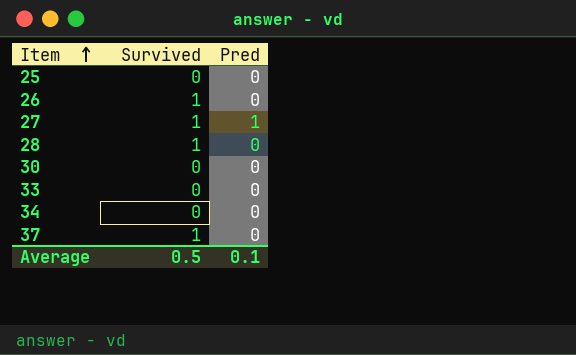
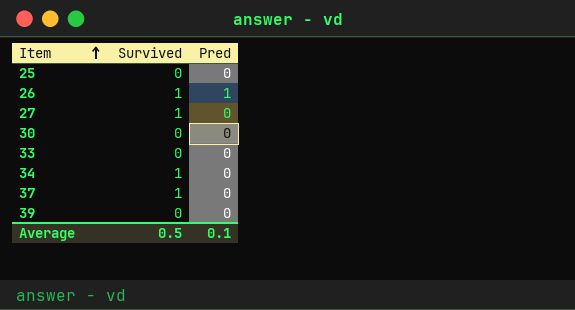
row 28: 1 | 0 -> none
26 | Pred: 0 -> 1
27 | Pred: 1 -> 0
34 | Survived: 0 -> 1
row 39: none -> 0 | 0

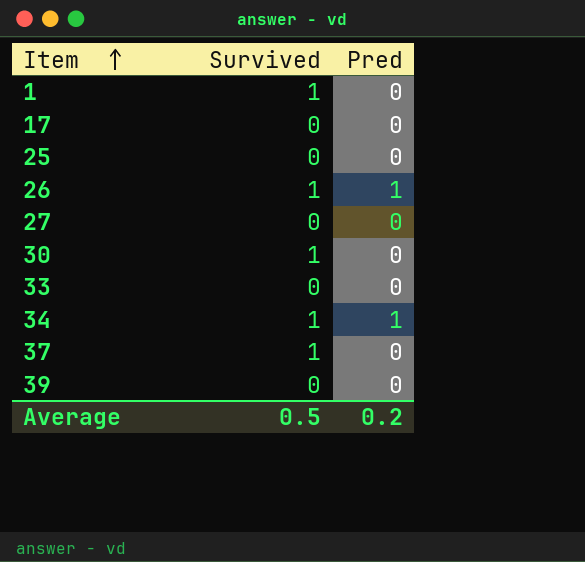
row 1: none -> 1 | 0
row 17: none -> 0 | 0
27 | Survived: 1 -> 0
30 | Survived: 0 -> 1
34 | Pred: 0 -> 1
Average | Pred: 0.1 -> 0.2

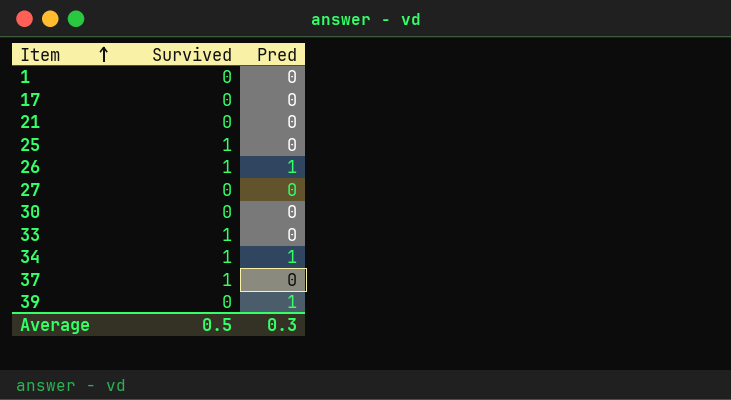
1 | Survived: 1 -> 0
row 21: none -> 0 | 0
25 | Survived: 0 -> 1
30 | Survived: 1 -> 0
33 | Survived: 0 -> 1
39 | Pred: 0 -> 1
Average | Pred: 0.2 -> 0.3

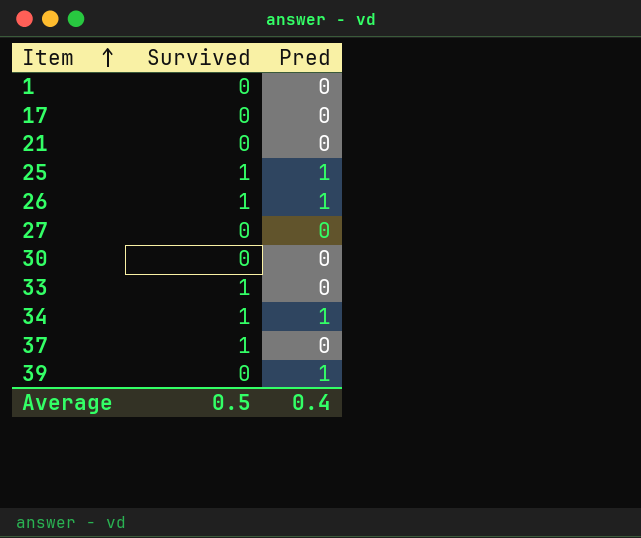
25 | Pred: 0 -> 1
Average | Pred: 0.3 -> 0.4

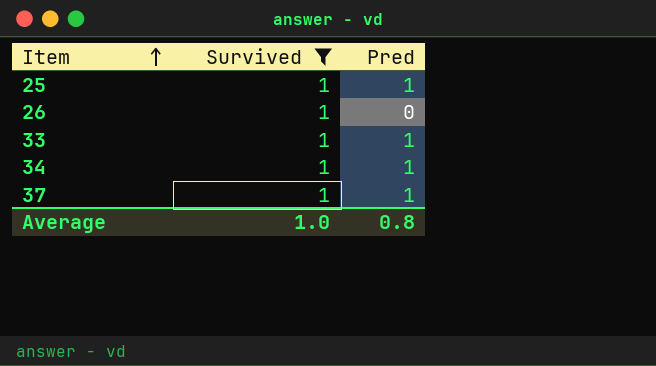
filter: none -> Survived = 1
26 | Pred: 1 -> 0
33 | Pred: 0 -> 1
37 | Pred: 0 -> 1
Average | Survived: 0.5 -> 1.0
Average | Pred: 0.4 -> 0.8

